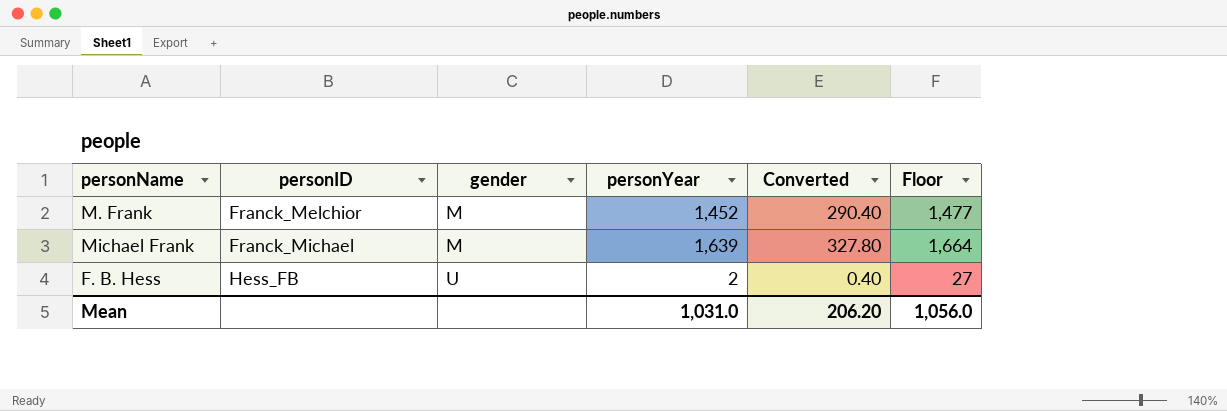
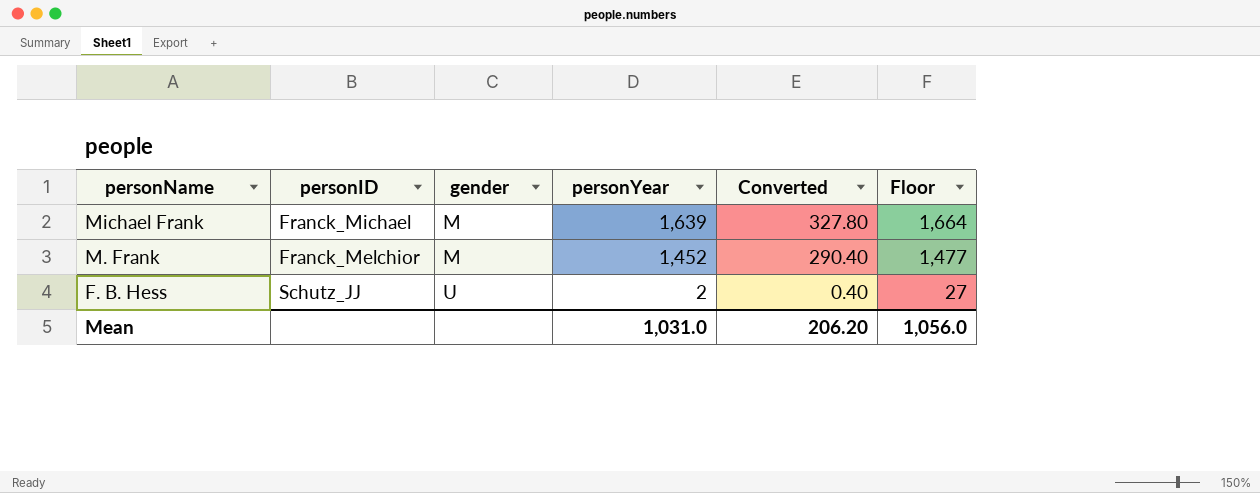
row order: personID ascending -> personName descending
F. B. Hess | personID: Hess_FB -> Schutz_JJ

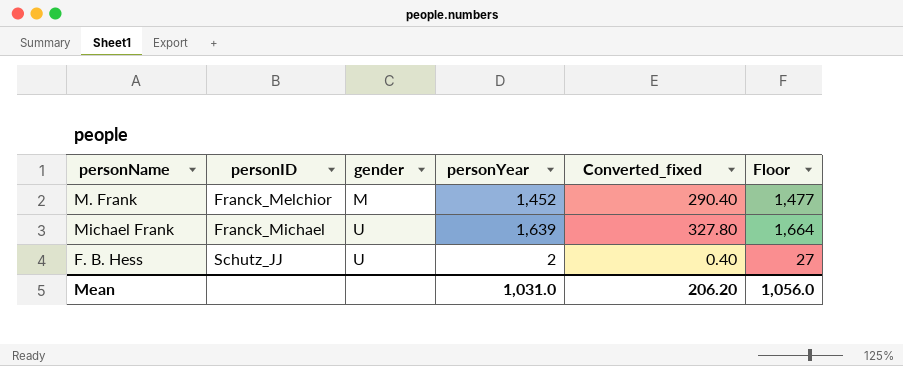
row order: personName descending -> personID ascending
column name: Converted -> Converted_fixed
Michael Frank | gender: M -> U

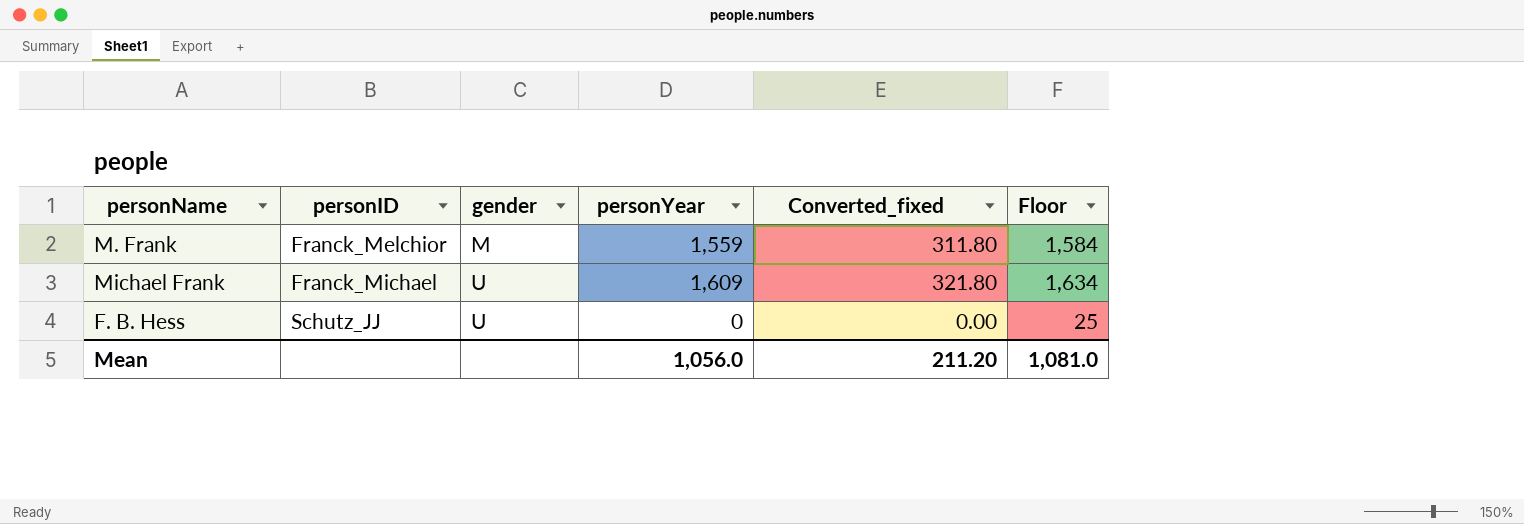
M. Frank | personYear: 1,452 -> 1,559
M. Frank | Converted_fixed: 290.40 -> 311.80
M. Frank | Floor: 1,477 -> 1,584
Michael Frank | personYear: 1,639 -> 1,609
Michael Frank | Converted_fixed: 327.80 -> 321.80
Michael Frank | Floor: 1,664 -> 1,634
F. B. Hess | personYear: 2 -> 0
F. B. Hess | Converted_fixed: 0.40 -> 0.00
F. B. Hess | Floor: 27 -> 25
Mean | personYear: 1,031.0 -> 1,056.0
Mean | Converted_fixed: 206.20 -> 211.20
Mean | Floor: 1,056.0 -> 1,081.0

